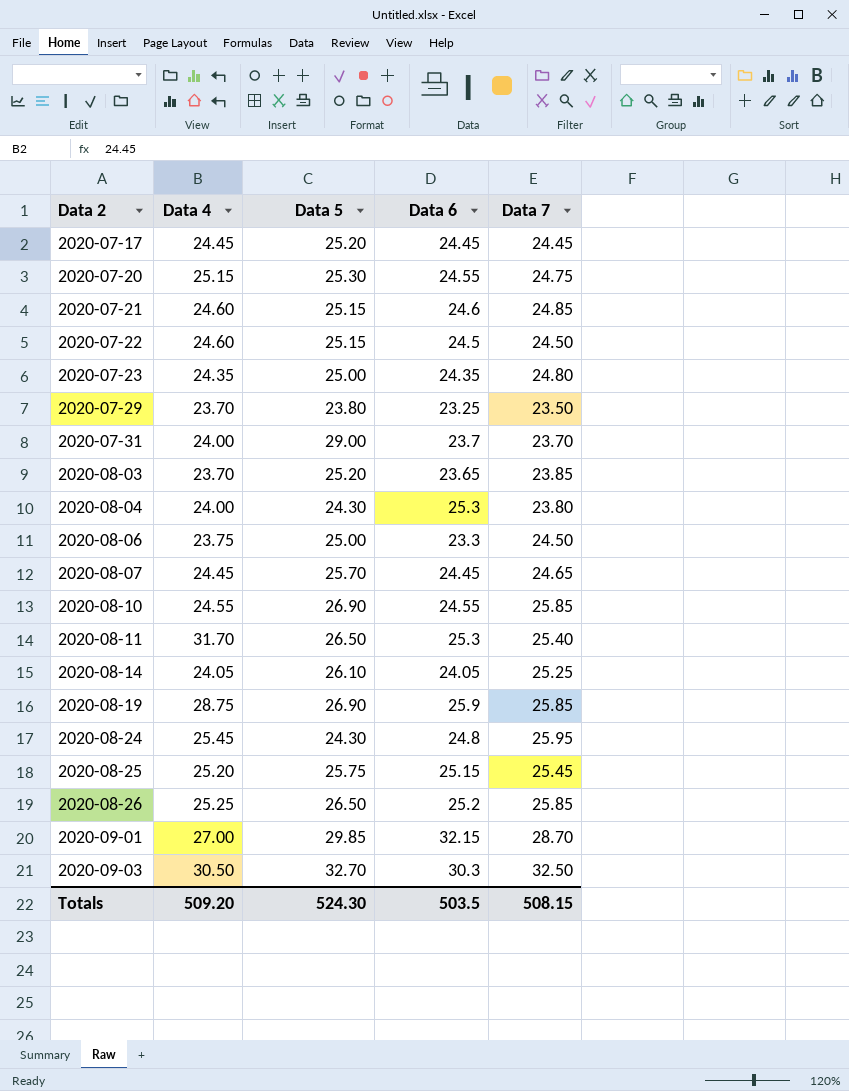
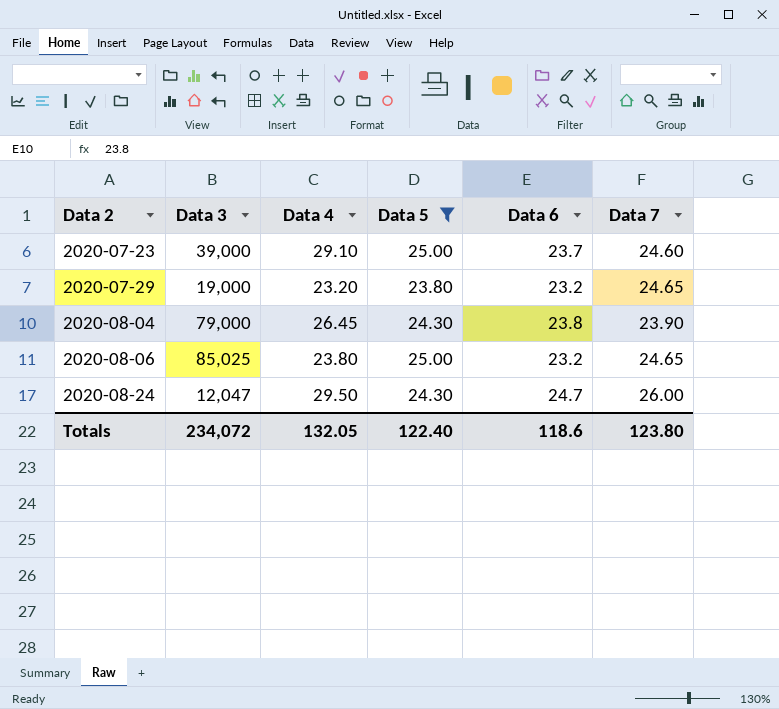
filter: none -> Data 5 <= 25.00
column Data 3 | position: none -> 2
2020-07-23 | Data 4: 24.35 -> 29.10
2020-07-23 | Data 6: 24.35 -> 23.7
2020-07-23 | Data 7: 24.80 -> 24.60
2020-07-29 | Data 4: 23.70 -> 23.20
2020-07-29 | Data 6: 23.25 -> 23.2
2020-07-29 | Data 7: 23.50 -> 24.65
2020-08-04 | Data 4: 24.00 -> 26.45
2020-08-04 | Data 6: 25.3 -> 23.8
2020-08-04 | Data 7: 23.80 -> 23.90
2020-08-06 | Data 4: 23.75 -> 23.80
2020-08-06 | Data 6: 23.3 -> 23.2
2020-08-06 | Data 7: 24.50 -> 24.65
2020-08-24 | Data 4: 25.45 -> 29.50
2020-08-24 | Data 6: 24.8 -> 24.7
2020-08-24 | Data 7: 25.95 -> 26.00
Totals | Data 4: 509.20 -> 132.05
Totals | Data 5: 524.30 -> 122.40
Totals | Data 6: 503.5 -> 118.6
Totals | Data 7: 508.15 -> 123.80

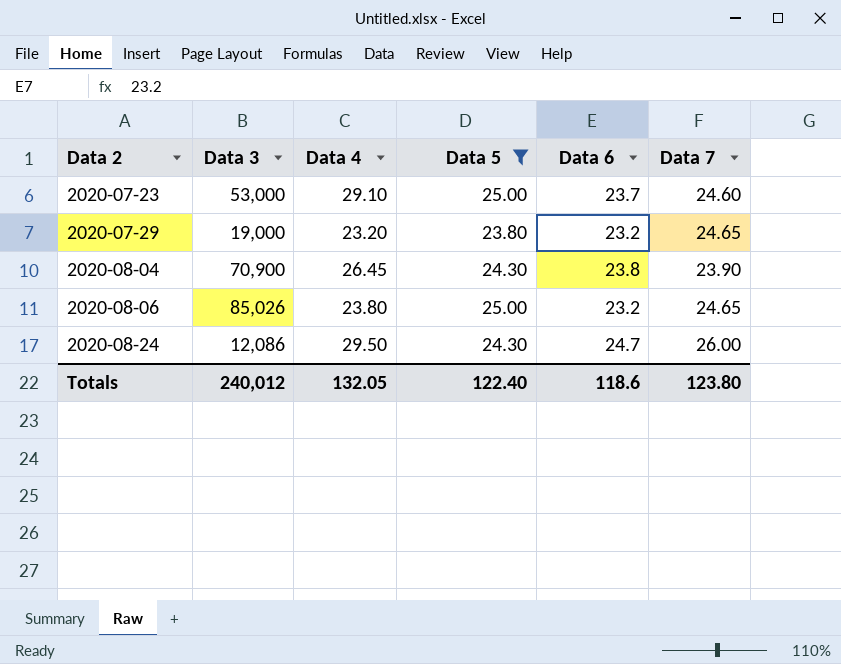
2020-07-23 | Data 3: 39,000 -> 53,000
2020-08-04 | Data 3: 79,000 -> 70,900
2020-08-06 | Data 3: 85,025 -> 85,026
2020-08-24 | Data 3: 12,047 -> 12,086
Totals | Data 3: 234,072 -> 240,012

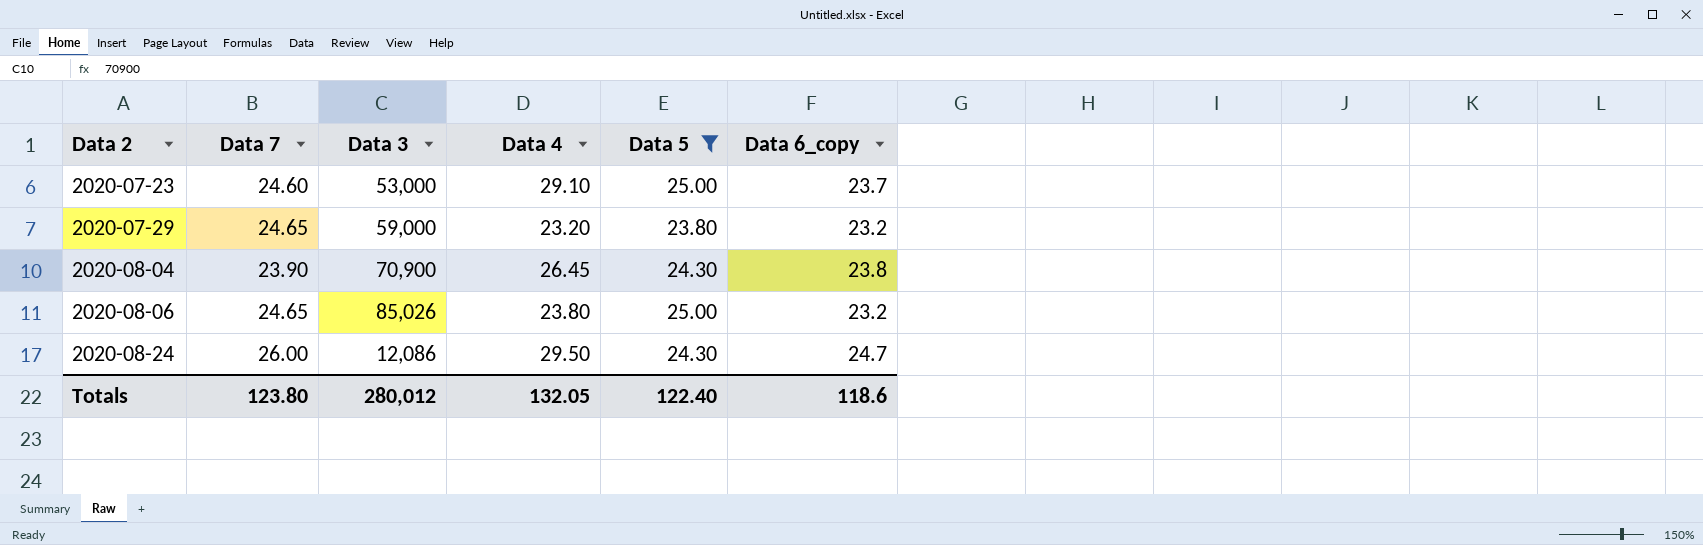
column Data 7 | position: 6 -> 2
column name: Data 6 -> Data 6_copy
2020-07-29 | Data 3: 19,000 -> 59,000
Totals | Data 3: 240,012 -> 280,012

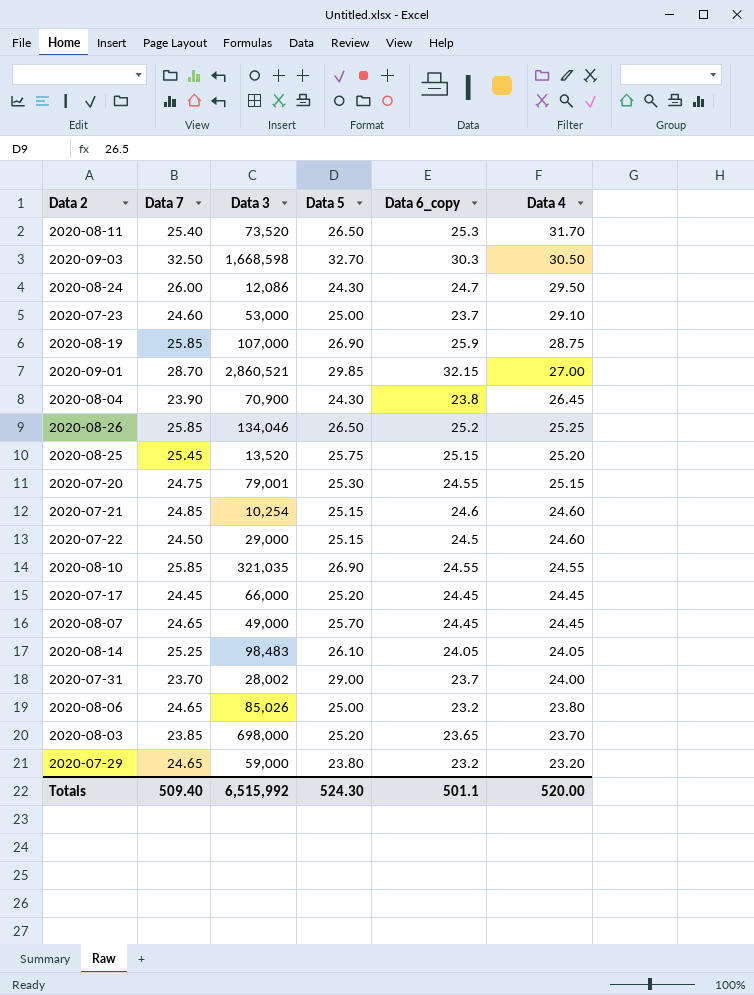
filter: Data 5 <= 25.00 -> none
row order: Data 2 ascending -> Data 4 descending
column Data 4 | position: 4 -> 6
Totals | Data 7: 123.80 -> 509.40
Totals | Data 3: 280,012 -> 6,515,992
Totals | Data 5: 122.40 -> 524.30
Totals | Data 6_copy: 118.6 -> 501.1
Totals | Data 4: 132.05 -> 520.00

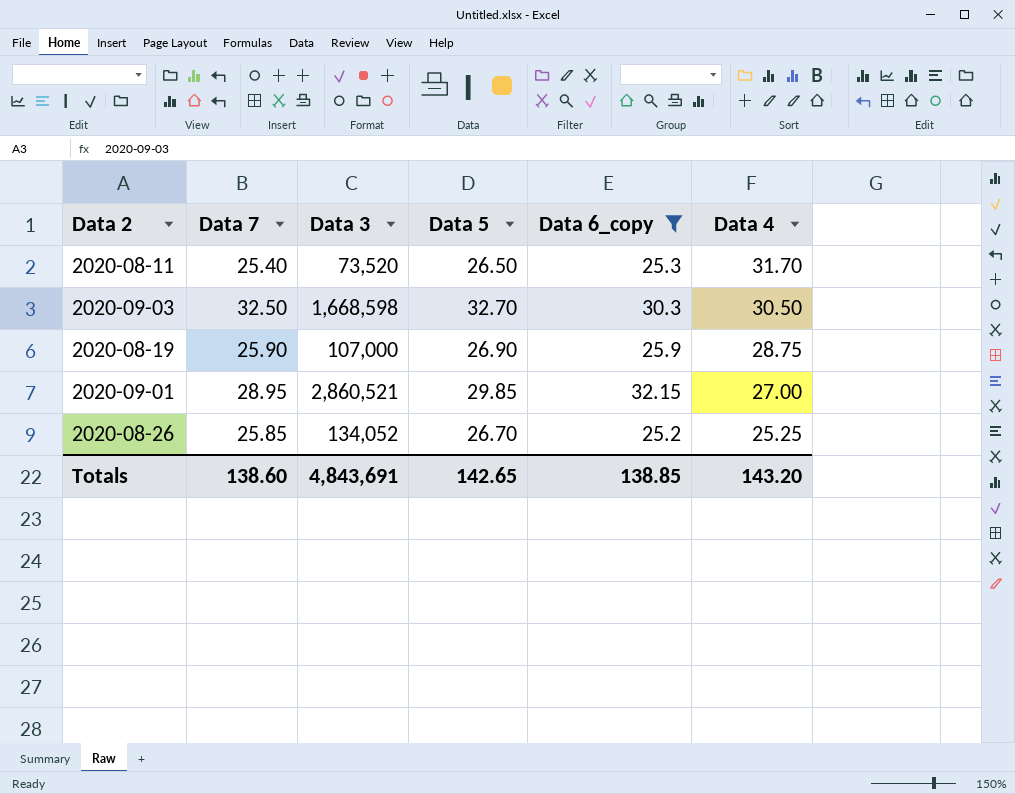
filter: none -> Data 6_copy >= 25.2
2020-08-19 | Data 7: 25.85 -> 25.90
2020-09-01 | Data 7: 28.70 -> 28.95
2020-08-26 | Data 3: 134,046 -> 134,052
2020-08-26 | Data 5: 26.50 -> 26.70
Totals | Data 7: 509.40 -> 138.60
Totals | Data 3: 6,515,992 -> 4,843,691
Totals | Data 5: 524.30 -> 142.65
Totals | Data 6_copy: 501.1 -> 138.85
Totals | Data 4: 520.00 -> 143.20

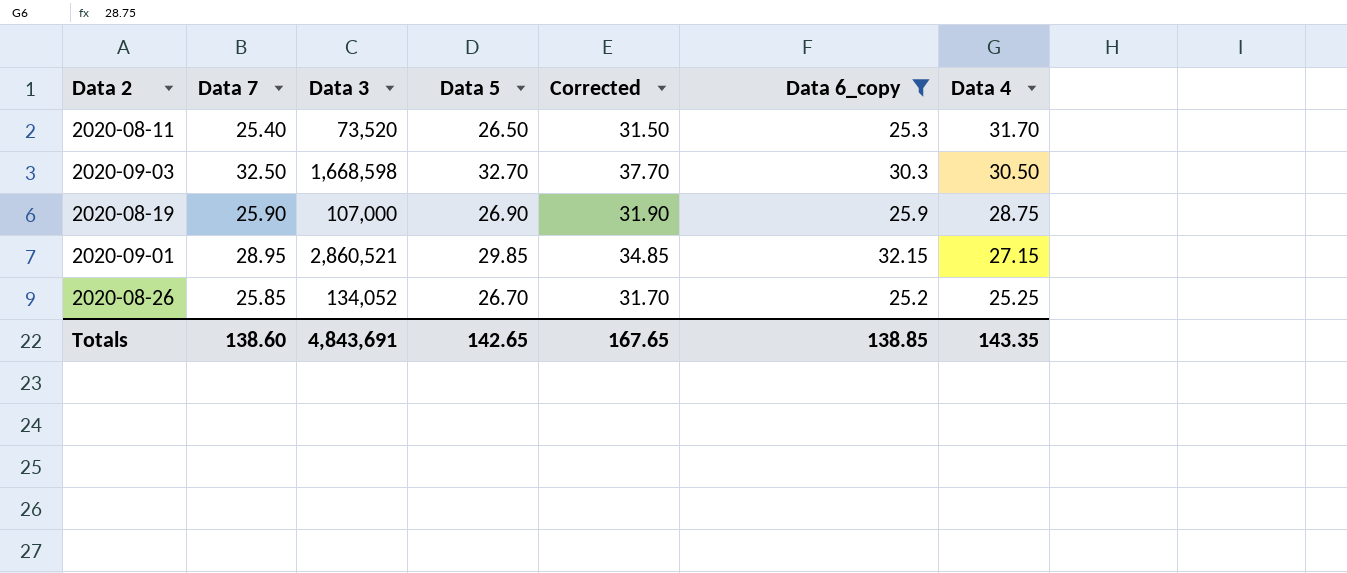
column Corrected | formula: none -> [Data 5] + 5
2020-09-01 | Data 4: 27.00 -> 27.15
Totals | Data 4: 143.20 -> 143.35

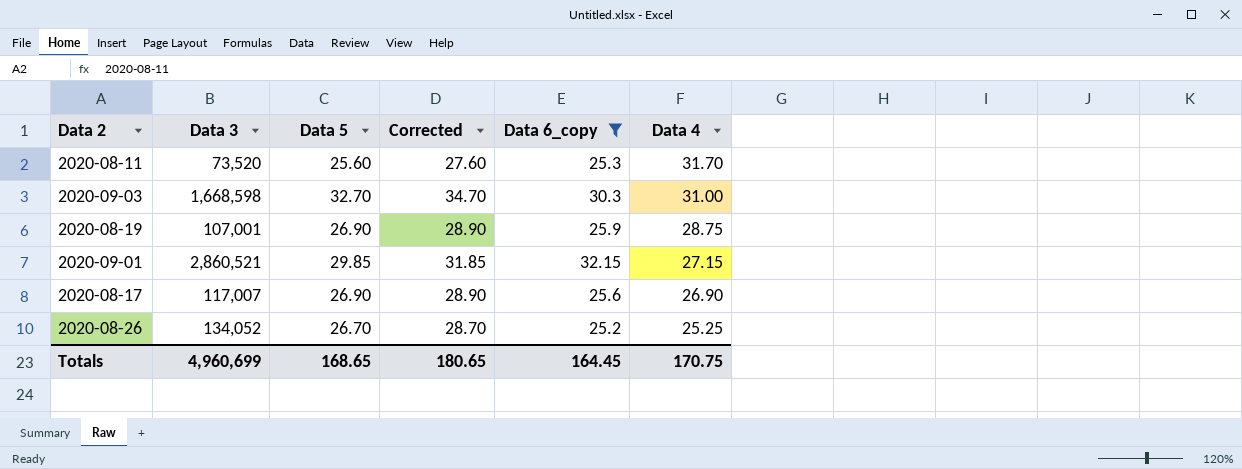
column Data 7 | position: 2 -> none
column Corrected | formula: [Data 5] + 5 -> [Data 5] + 2
2020-08-11 | Data 5: 26.50 -> 25.60
2020-09-03 | Data 4: 30.50 -> 31.00
2020-08-19 | Data 3: 107,000 -> 107,001
row 2020-08-17: none -> 117,007 | 26.90 | 28.90 | 25.6 | 26.90
Totals | Data 3: 4,843,691 -> 4,960,699
Totals | Data 5: 142.65 -> 168.65
Totals | Corrected: 167.65 -> 180.65
Totals | Data 6_copy: 138.85 -> 164.45
Totals | Data 4: 143.35 -> 170.75

